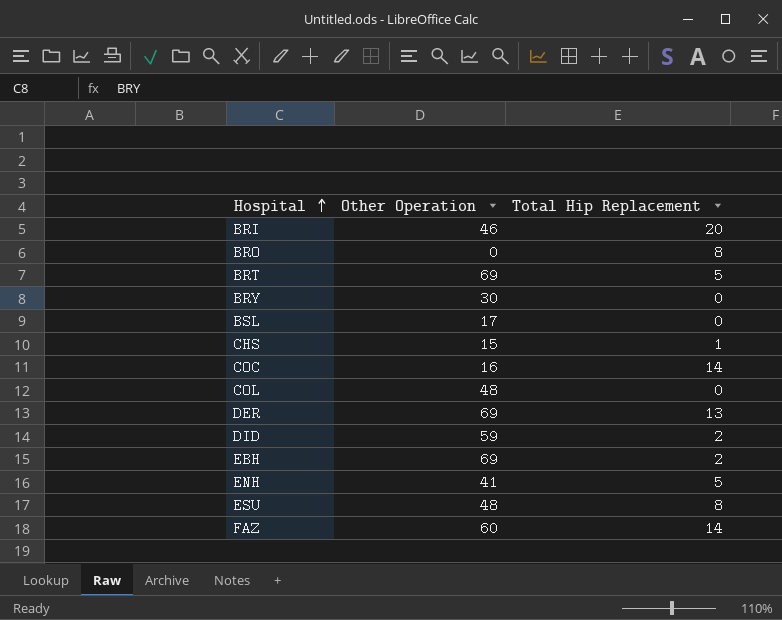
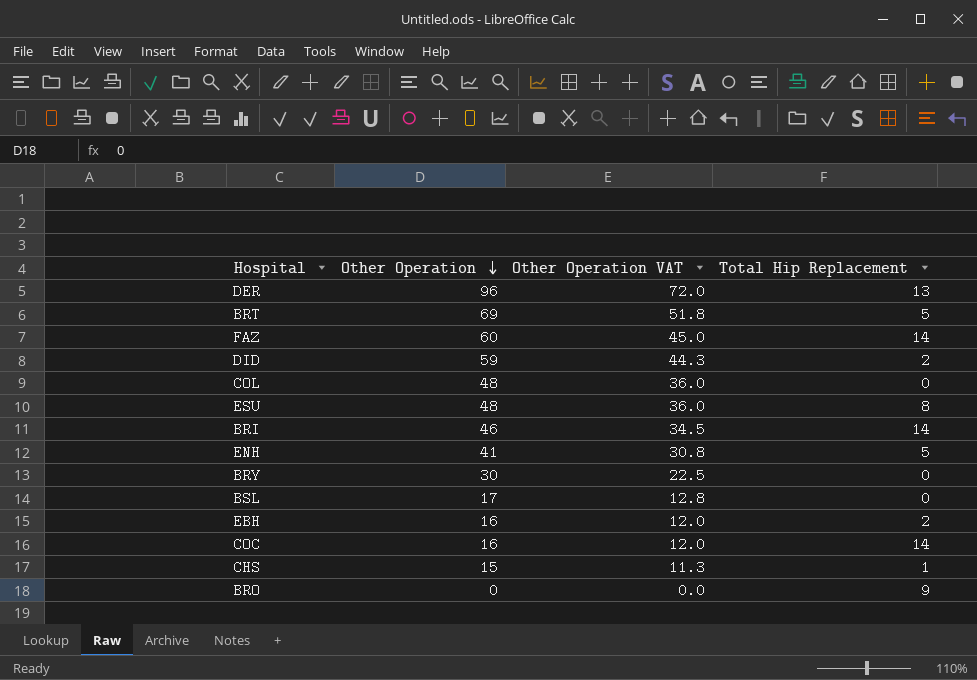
row order: Hospital ascending -> Other Operation descending
column Other Operation VAT | formula: none -> [Other Operation] * 0.75
DER | Other Operation: 69 -> 96
BRI | Total Hip Replacement: 20 -> 14
EBH | Other Operation: 69 -> 16
BRO | Total Hip Replacement: 8 -> 9

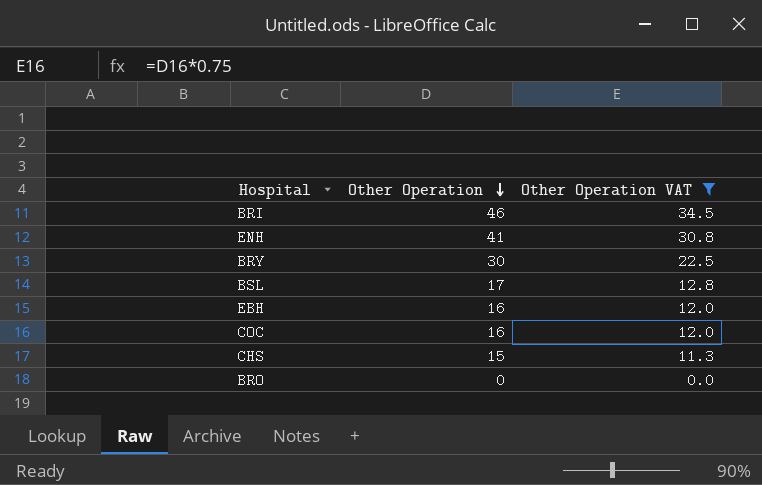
filter: none -> Other Operation VAT <= 34.5
column Total Hip Replacement | position: 4 -> none

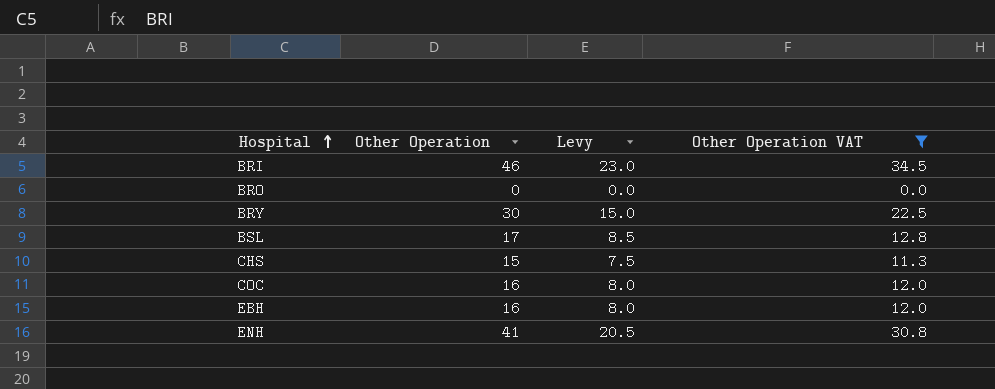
row order: Other Operation descending -> Hospital ascending
column Levy | formula: none -> [Other Operation] * 0.5

